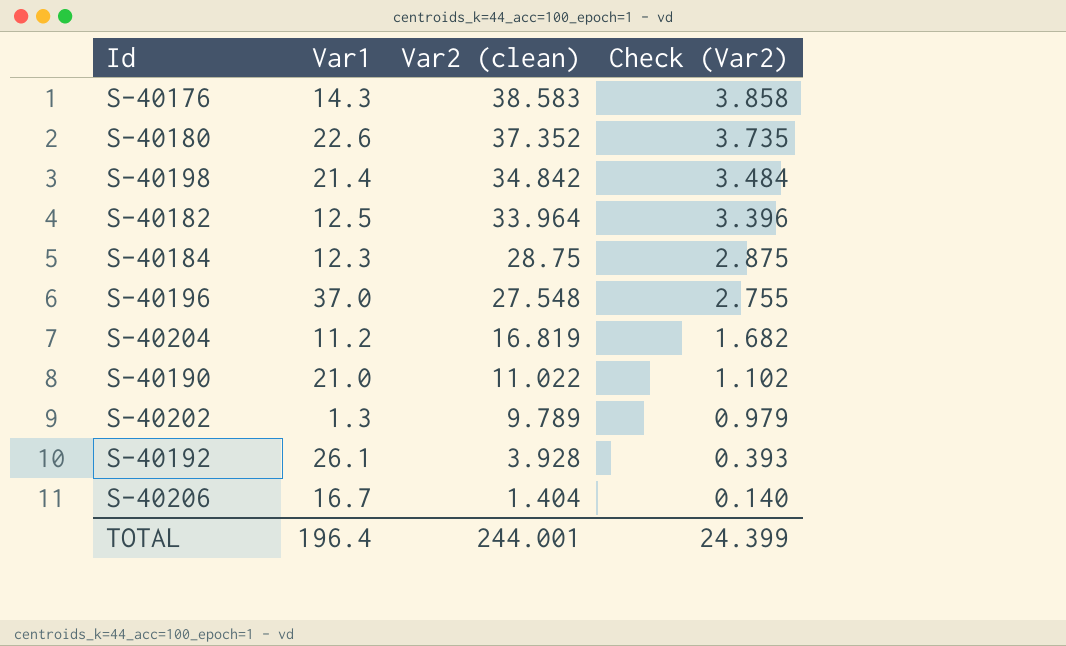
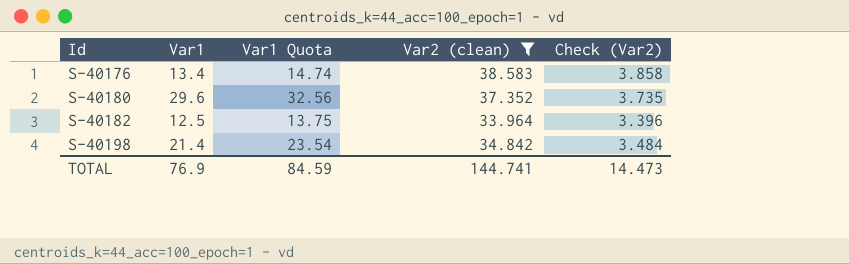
filter: none -> Var2 (clean) >= 33.964
row order: Var2 (clean) descending -> Id ascending
column Var1 Quota | formula: none -> [Var1] * 1.1
S-40176 | Var1: 14.3 -> 13.4
S-40180 | Var1: 22.6 -> 29.6
TOTAL | Var1: 196.4 -> 76.9
TOTAL | Var2 (clean): 244.001 -> 144.741
TOTAL | Check (Var2): 24.399 -> 14.473

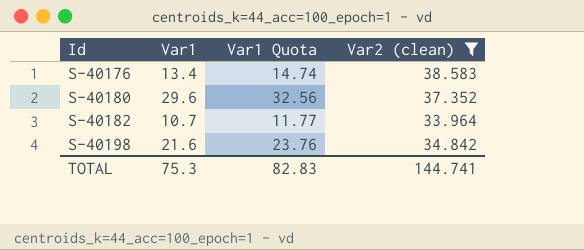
column Check (Var2) | formula: [Var2 (clean)] * 0.1 -> none
S-40182 | Var1: 12.5 -> 10.7
S-40182 | Var1 Quota: 13.75 -> 11.77
S-40198 | Var1: 21.4 -> 21.6
S-40198 | Var1 Quota: 23.54 -> 23.76
TOTAL | Var1: 76.9 -> 75.3
TOTAL | Var1 Quota: 84.59 -> 82.83

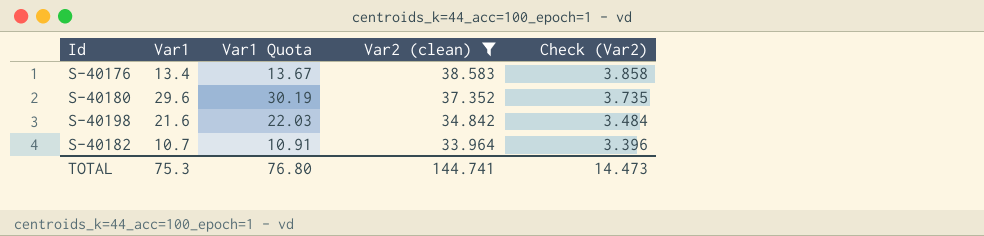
row order: Id ascending -> Var2 (clean) descending
column Var1 Quota | formula: [Var1] * 1.1 -> [Var1] * 1.02
column Check (Var2) | formula: none -> [Var2 (clean)] * 0.1
TOTAL | Var1 Quota: 82.83 -> 76.80

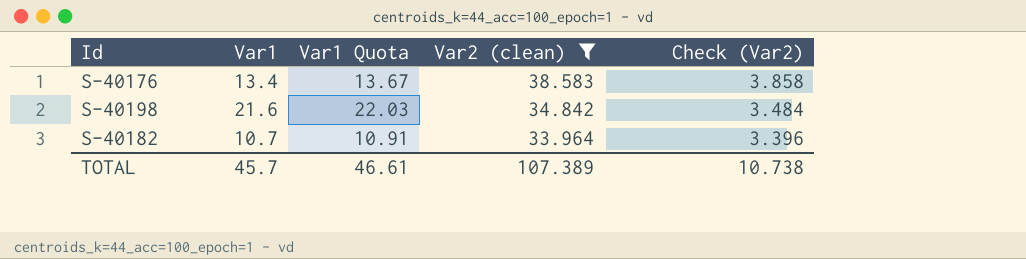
row S-40180: 29.6 | 30.19 | 37.352 | 3.735 -> none
TOTAL | Var1: 75.3 -> 45.7
TOTAL | Var1 Quota: 76.80 -> 46.61
TOTAL | Var2 (clean): 144.741 -> 107.389
TOTAL | Check (Var2): 14.473 -> 10.738

